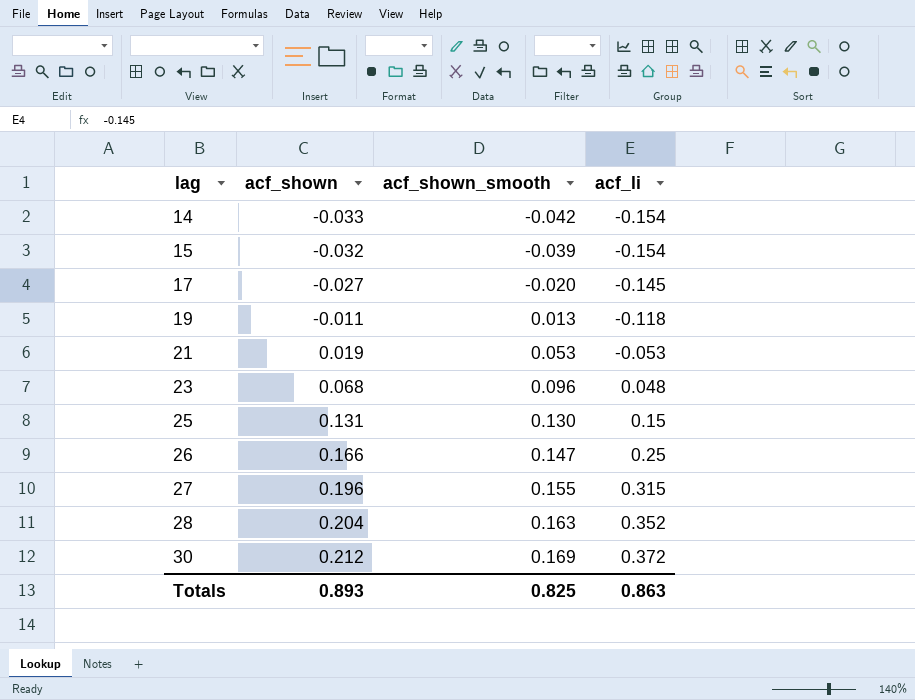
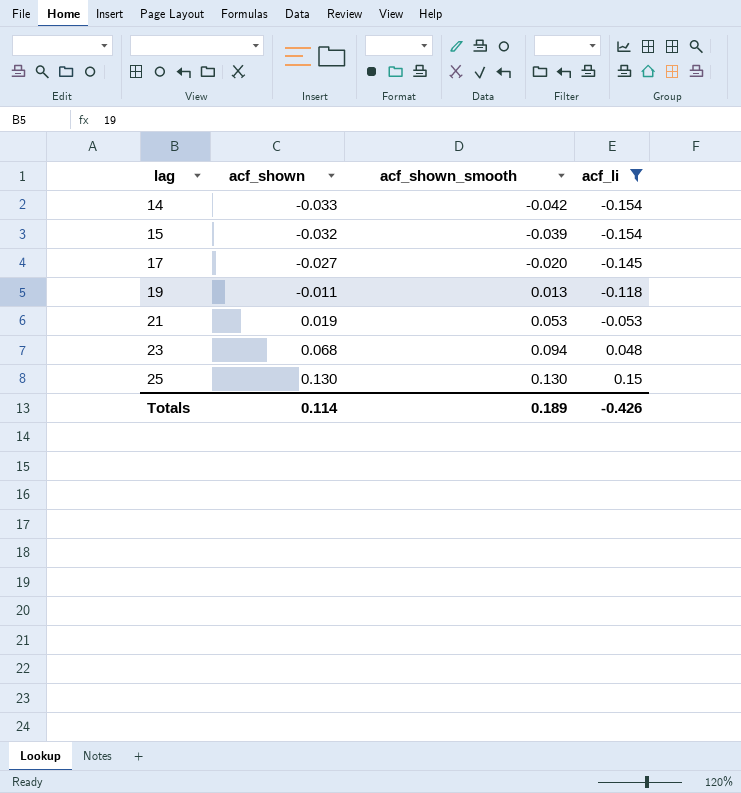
filter: none -> acf_li <= 0.15
23 | acf_shown_smooth: 0.096 -> 0.094
25 | acf_shown: 0.131 -> 0.130
Totals | acf_shown: 0.893 -> 0.114
Totals | acf_shown_smooth: 0.825 -> 0.189
Totals | acf_li: 0.863 -> -0.426

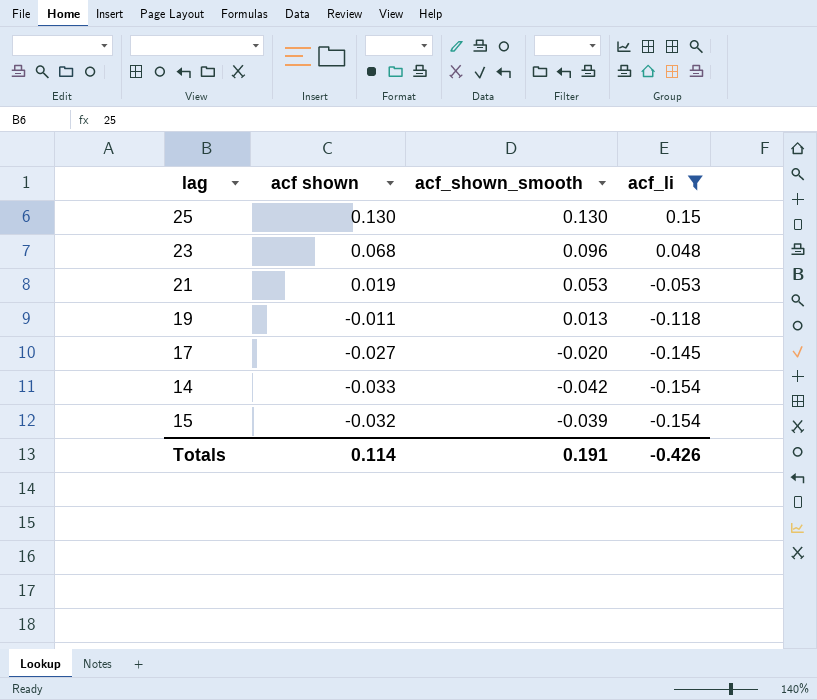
row order: lag ascending -> acf_li descending
column name: acf_shown -> acf shown
23 | acf_shown_smooth: 0.094 -> 0.096
Totals | acf_shown_smooth: 0.189 -> 0.191

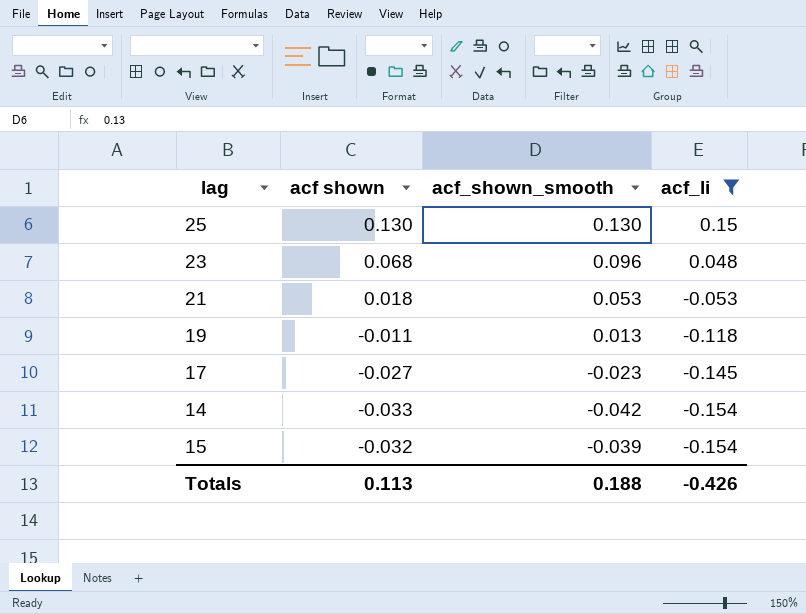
21 | acf shown: 0.019 -> 0.018
17 | acf_shown_smooth: -0.020 -> -0.023
Totals | acf shown: 0.114 -> 0.113
Totals | acf_shown_smooth: 0.191 -> 0.188

